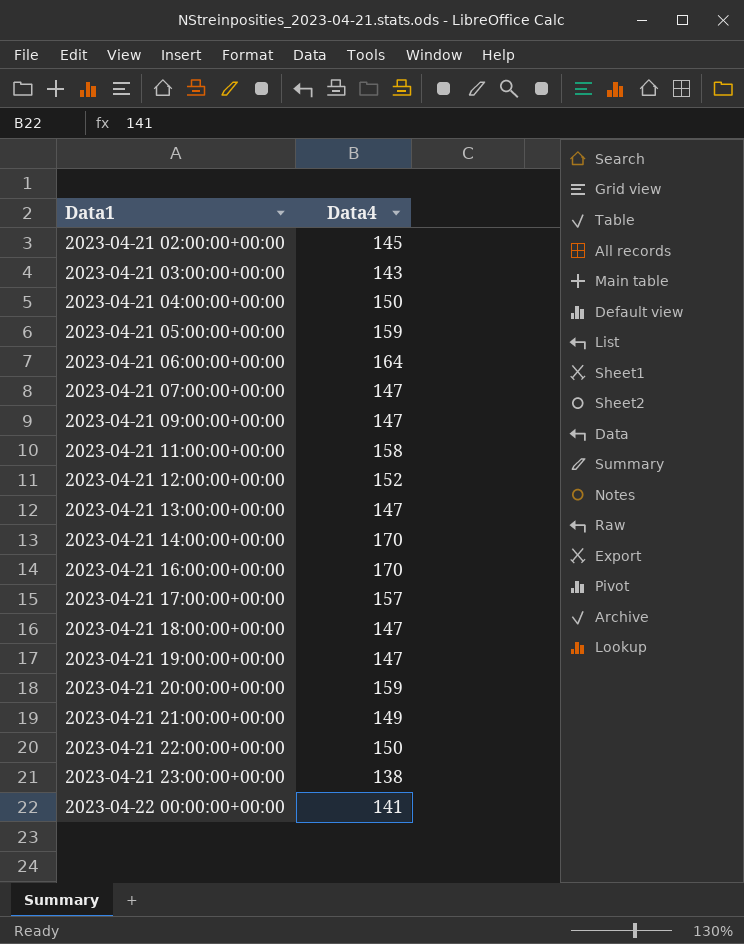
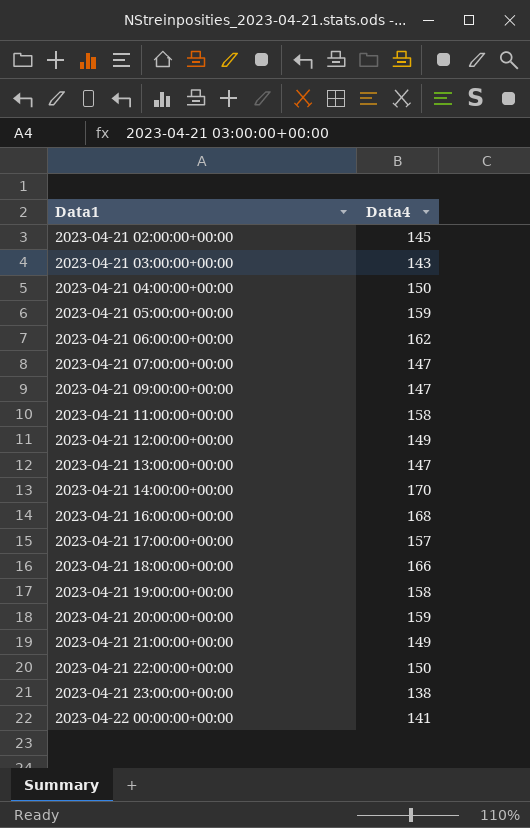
2023-04-21 06:00:00+00:00 | Data4: 164 -> 162
2023-04-21 12:00:00+00:00 | Data4: 152 -> 149
2023-04-21 16:00:00+00:00 | Data4: 170 -> 168
2023-04-21 18:00:00+00:00 | Data4: 147 -> 166
2023-04-21 19:00:00+00:00 | Data4: 147 -> 158

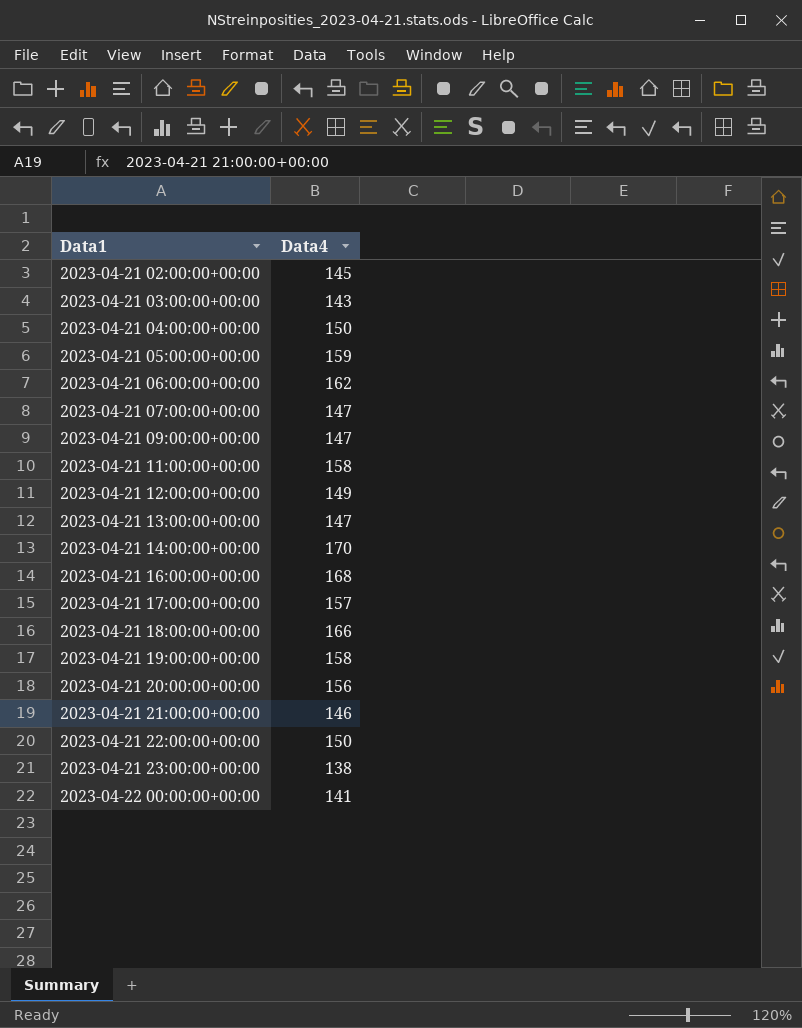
2023-04-21 20:00:00+00:00 | Data4: 159 -> 156
2023-04-21 21:00:00+00:00 | Data4: 149 -> 146

